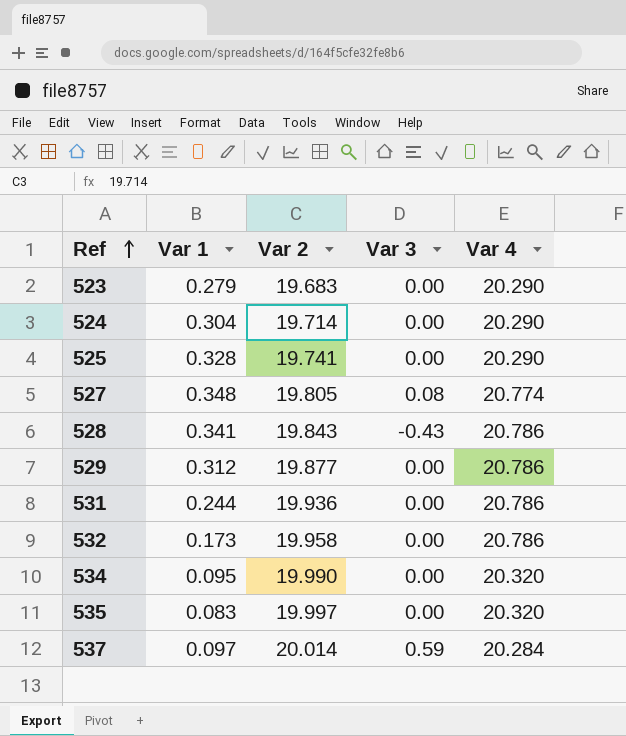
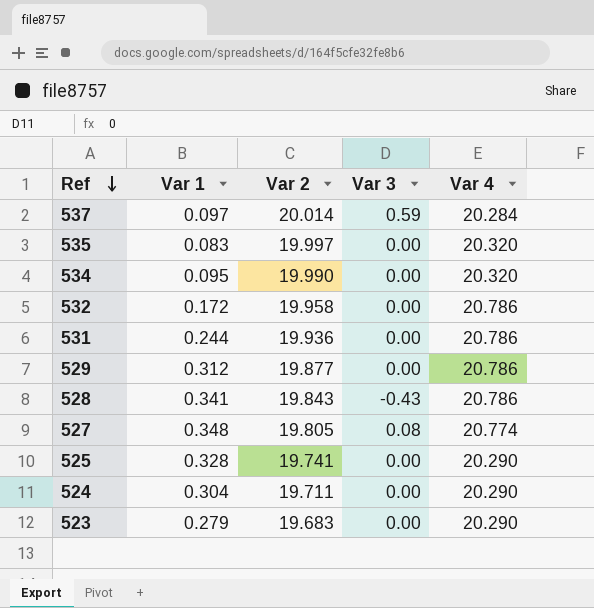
row order: Ref ascending -> Ref descending
532 | Var 1: 0.173 -> 0.172
524 | Var 2: 19.714 -> 19.711

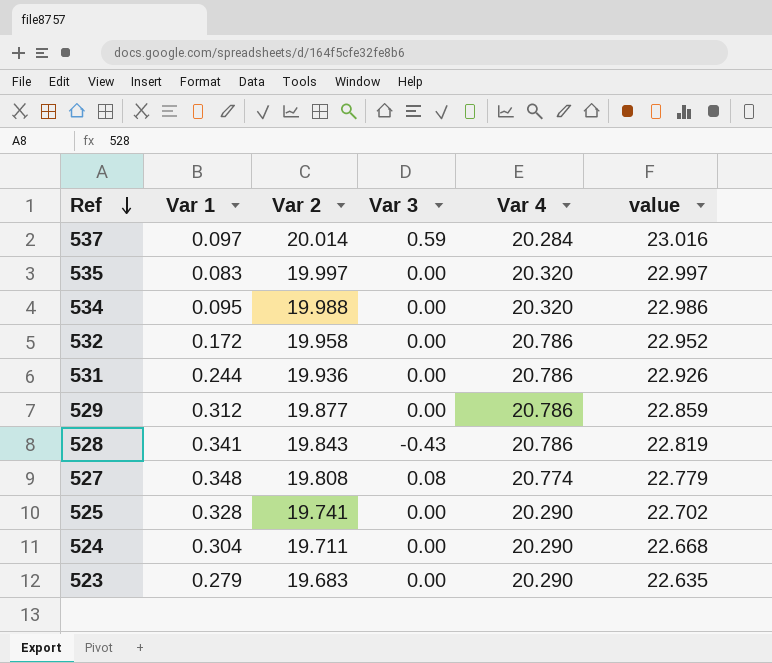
column value | formula: none -> [Var 2] * 1.15
534 | Var 2: 19.990 -> 19.988
527 | Var 2: 19.805 -> 19.808

